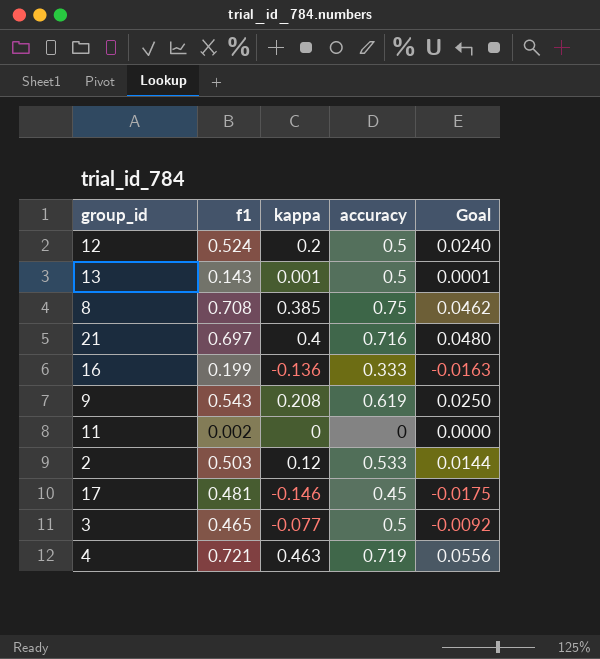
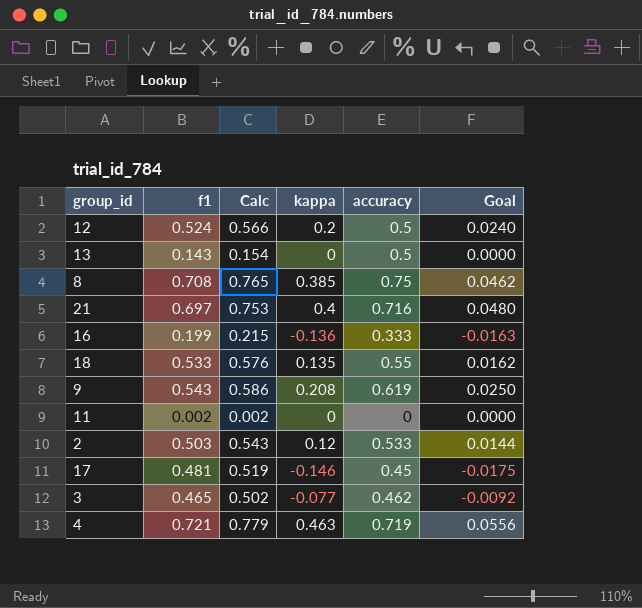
column Calc | formula: none -> [f1] * 1.08
13 | kappa: 0.001 -> 0
13 | Goal: 0.0001 -> 0.0000
row 18: none -> 0.533 | 0.576 | 0.135 | 0.55 | 0.0162
3 | accuracy: 0.5 -> 0.462

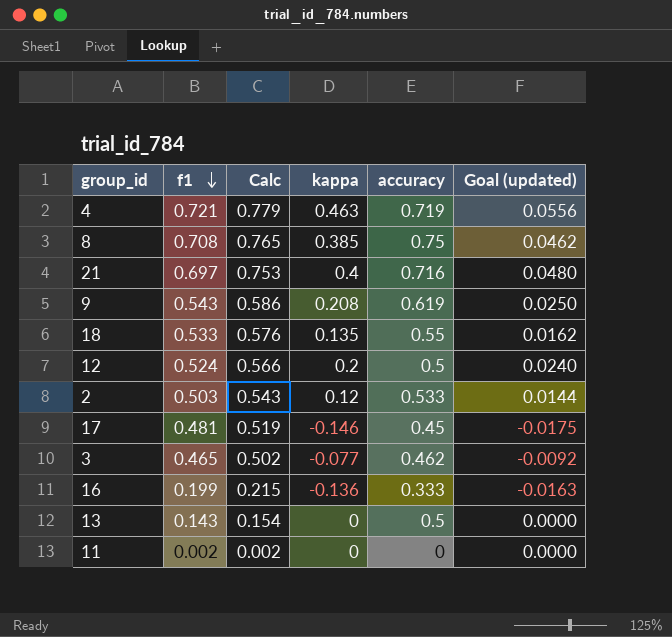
row order: none -> f1 descending
column name: Goal -> Goal (updated)

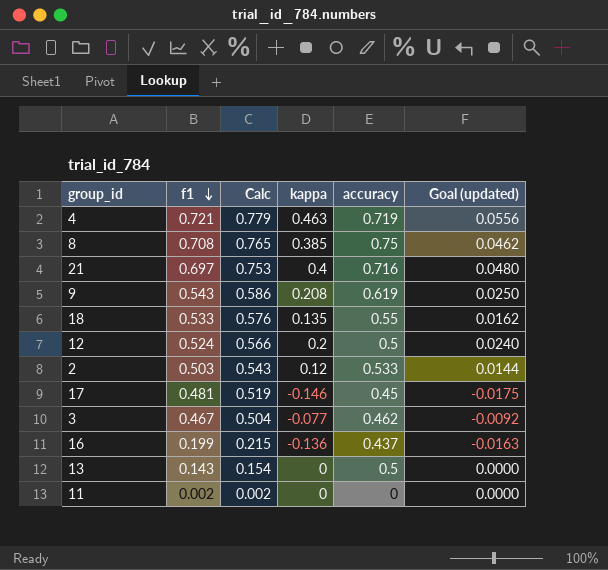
3 | f1: 0.465 -> 0.467
3 | Calc: 0.502 -> 0.504
16 | accuracy: 0.333 -> 0.437

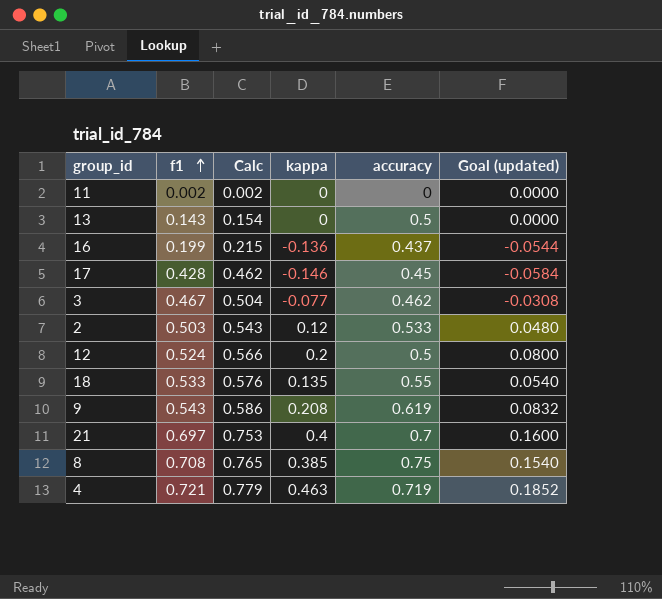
row order: f1 descending -> f1 ascending
column Goal (updated) | formula: [kappa] * 0.12 -> [kappa] * 0.4
17 | f1: 0.481 -> 0.428
17 | Calc: 0.519 -> 0.462
21 | accuracy: 0.716 -> 0.7

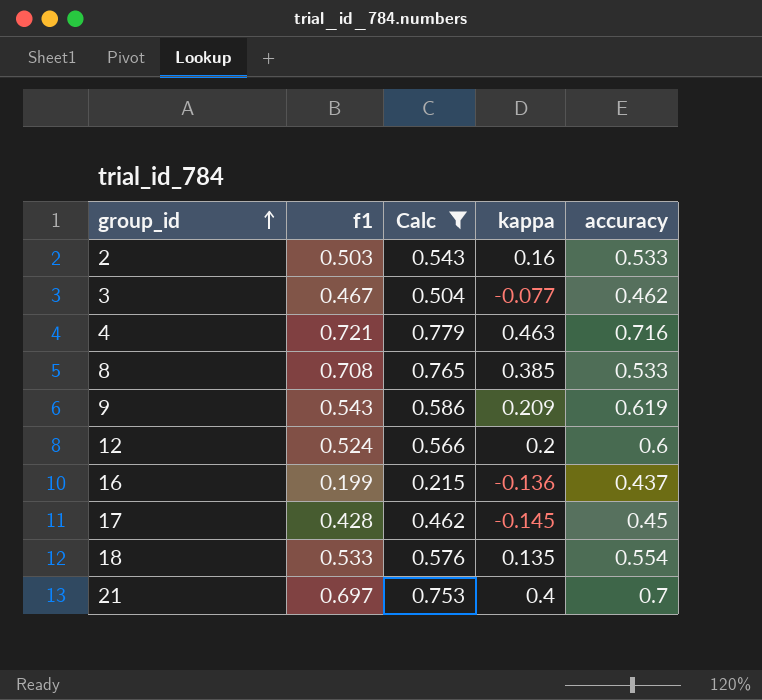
filter: none -> Calc >= 0.215
row order: f1 ascending -> group_id ascending
column Goal (updated) | formula: [kappa] * 0.4 -> none
2 | kappa: 0.12 -> 0.16
4 | accuracy: 0.719 -> 0.716
8 | accuracy: 0.75 -> 0.533
9 | kappa: 0.208 -> 0.209
12 | accuracy: 0.5 -> 0.6
17 | kappa: -0.146 -> -0.145
18 | accuracy: 0.55 -> 0.554

